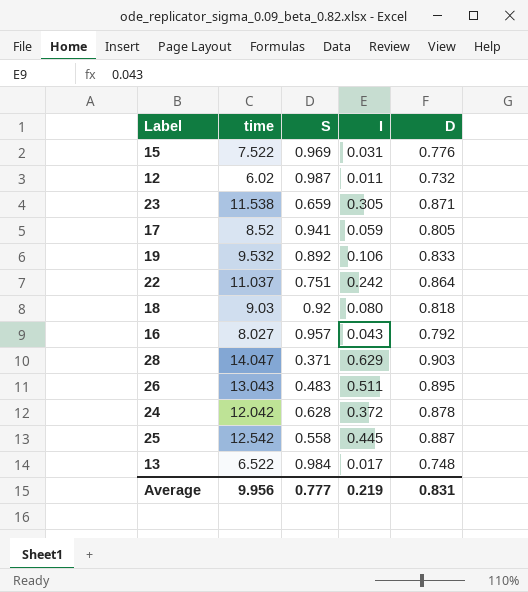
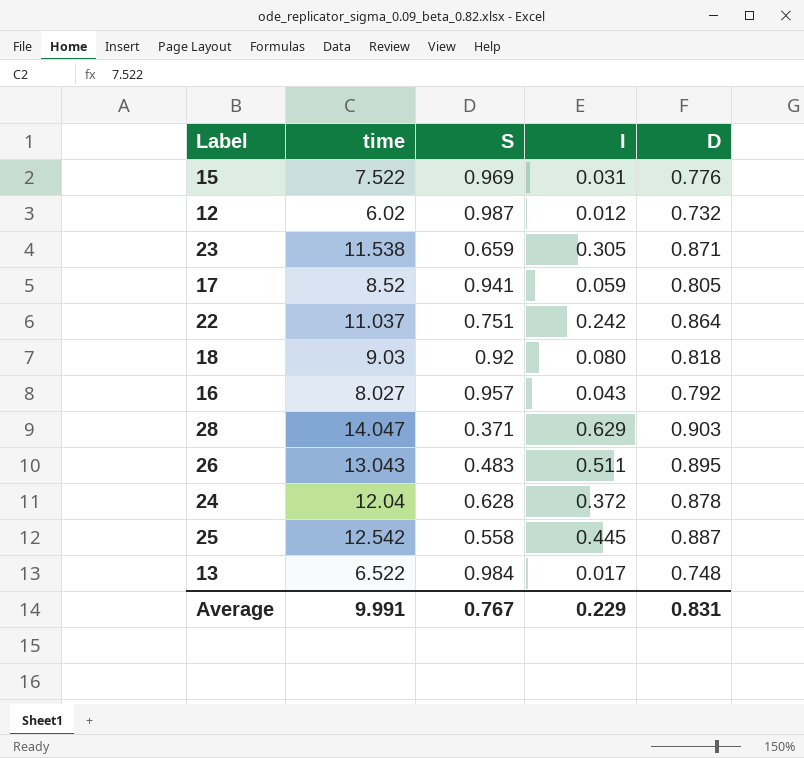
row 19: 9.532 | 0.892 | 0.106 | 0.833 -> none
12 | I: 0.011 -> 0.012
24 | time: 12.042 -> 12.04
Average | time: 9.956 -> 9.991
Average | S: 0.777 -> 0.767
Average | I: 0.219 -> 0.229

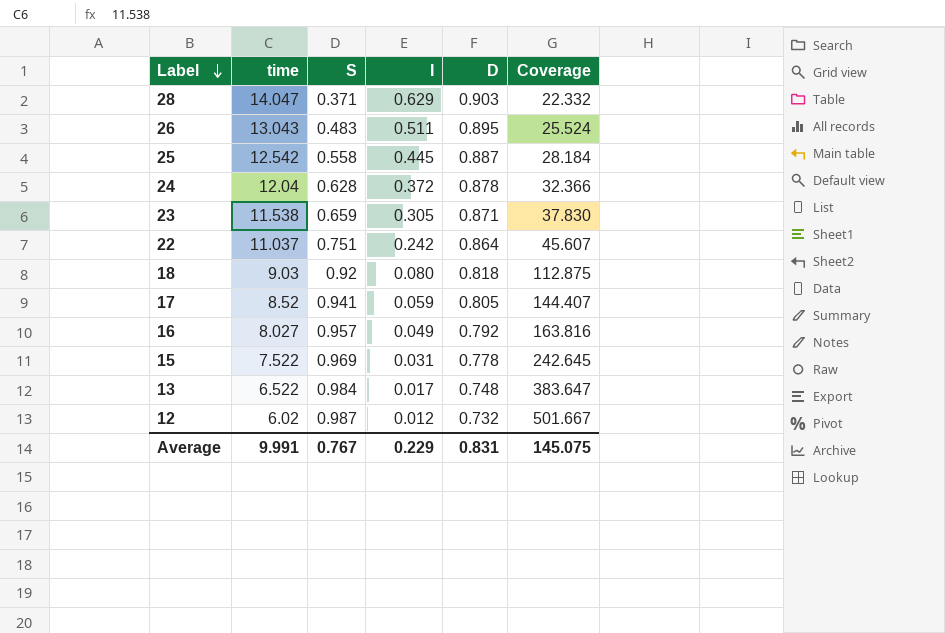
row order: none -> Label descending
column Coverage | formula: none -> [time] / [I]
16 | I: 0.043 -> 0.049
15 | D: 0.776 -> 0.778

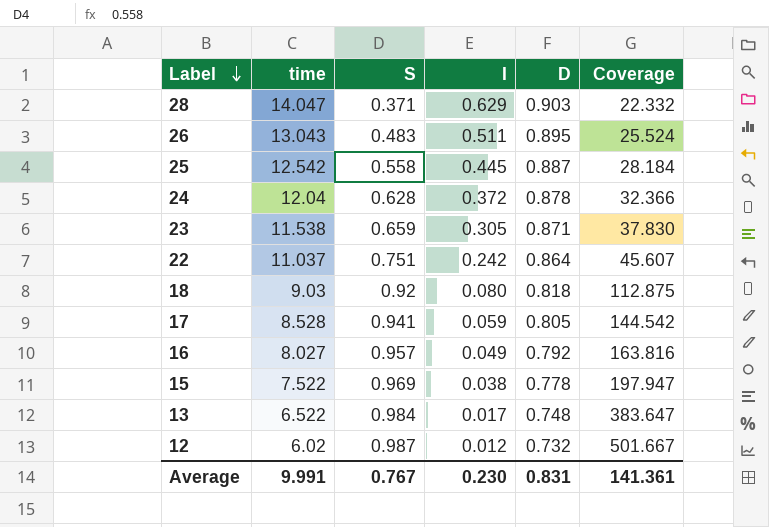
17 | time: 8.52 -> 8.528
17 | Coverage: 144.407 -> 144.542
15 | I: 0.031 -> 0.038
15 | Coverage: 242.645 -> 197.947
Average | I: 0.229 -> 0.230
Average | Coverage: 145.075 -> 141.361

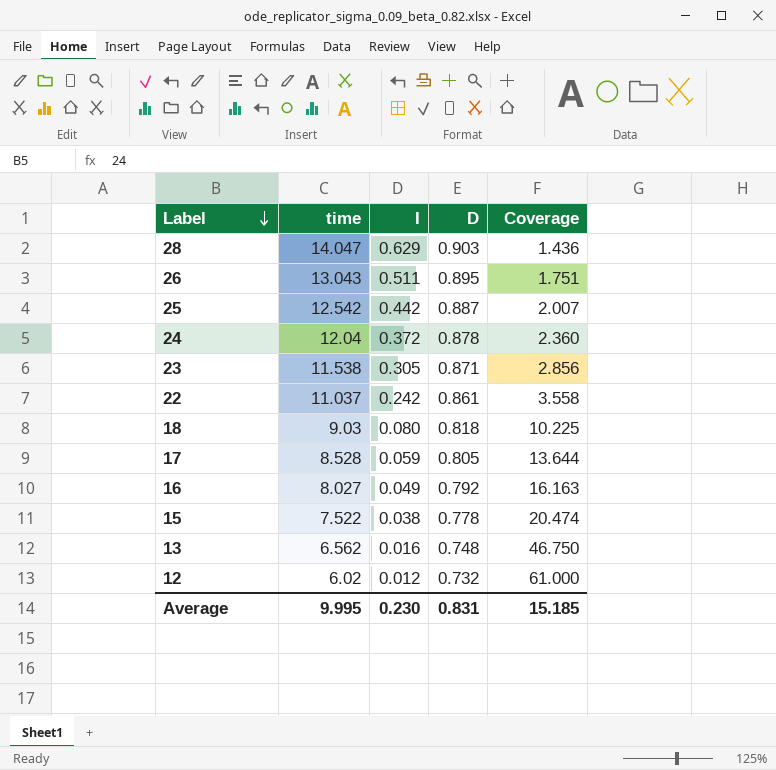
column S | position: 3 -> none
column Coverage | formula: [time] / [I] -> [D] / [I]
25 | I: 0.445 -> 0.442
22 | D: 0.864 -> 0.861
13 | time: 6.522 -> 6.562
13 | I: 0.017 -> 0.016
Average | time: 9.991 -> 9.995
Average | Coverage: 141.361 -> 15.185

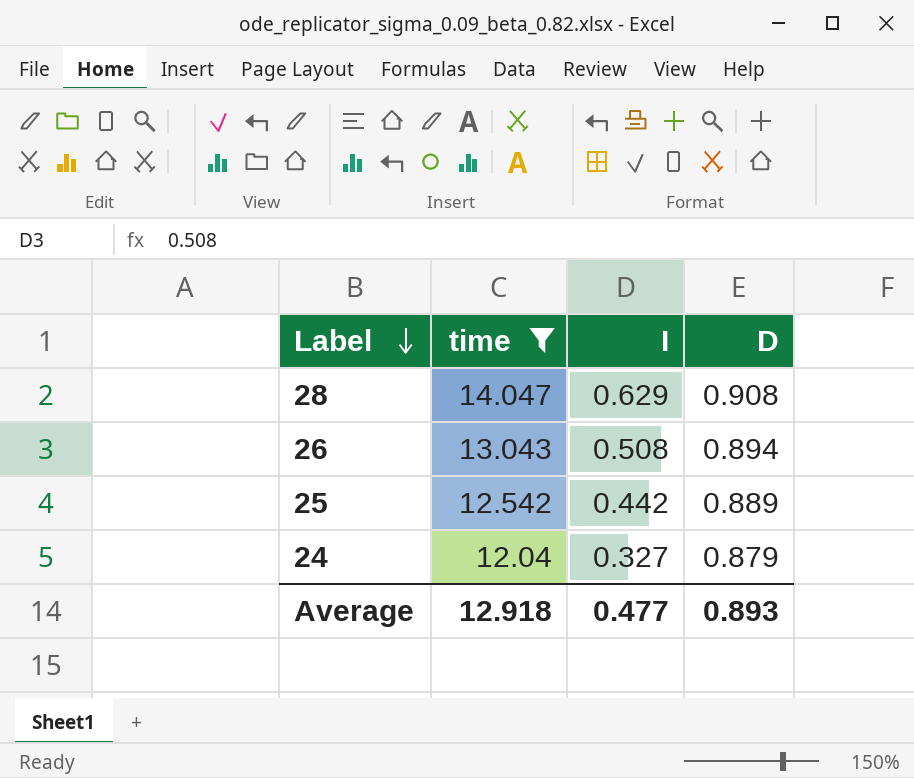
filter: none -> time >= 12.04
column Coverage | formula: [D] / [I] -> none
28 | D: 0.903 -> 0.908
26 | I: 0.511 -> 0.508
26 | D: 0.895 -> 0.894
25 | D: 0.887 -> 0.889
24 | I: 0.372 -> 0.327
24 | D: 0.878 -> 0.879
Average | time: 9.995 -> 12.918
Average | I: 0.230 -> 0.477
Average | D: 0.831 -> 0.893

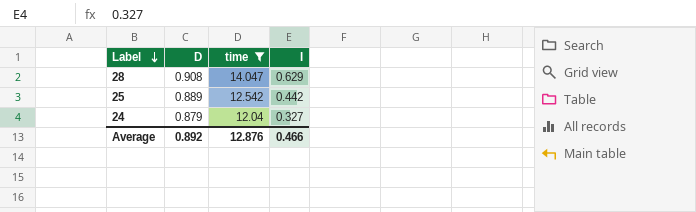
column D | position: 4 -> 2
row 26: 13.043 | 0.508 | 0.894 -> none
Average | D: 0.893 -> 0.892
Average | time: 12.918 -> 12.876
Average | I: 0.477 -> 0.466

